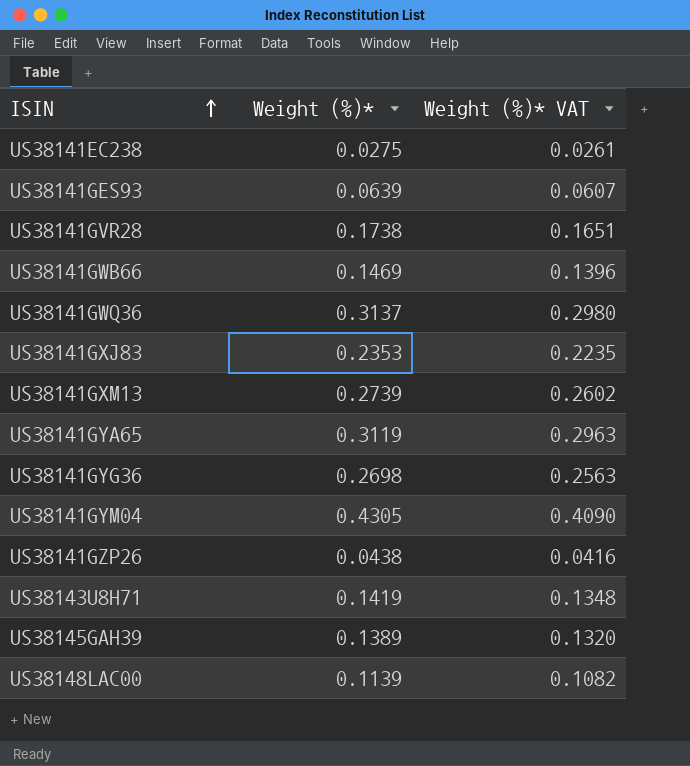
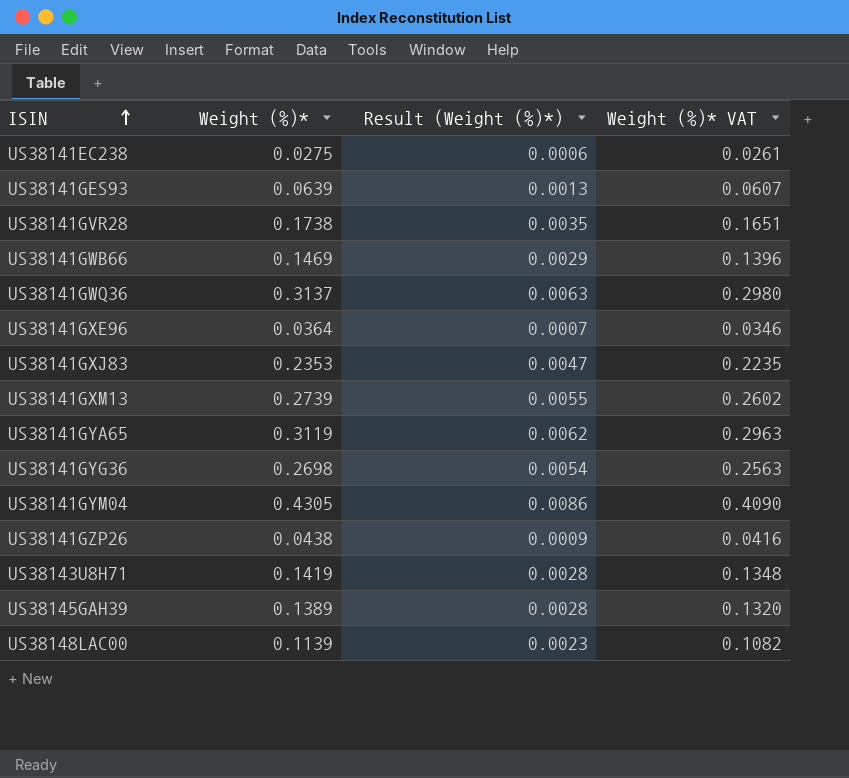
column Result (Weight (%)*) | formula: none -> [Weight (%)*] * 0.02
row US38141GXE96: none -> 0.0364 | 0.0007 | 0.0346

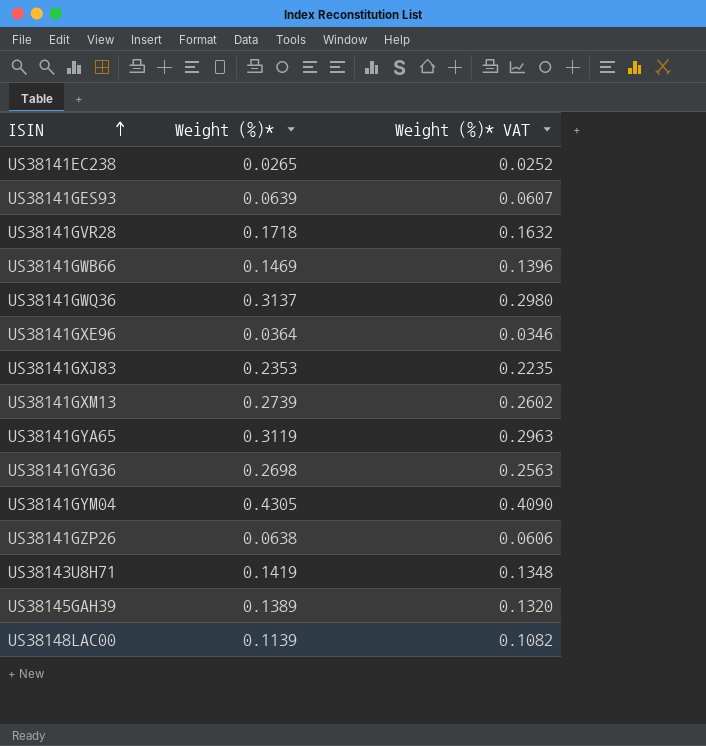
column Result (Weight (%)*) | formula: [Weight (%)*] * 0.02 -> none
US38141EC238 | Weight (%)*: 0.0275 -> 0.0265
US38141EC238 | Weight (%)* VAT: 0.0261 -> 0.0252
US38141GVR28 | Weight (%)*: 0.1738 -> 0.1718
US38141GVR28 | Weight (%)* VAT: 0.1651 -> 0.1632
US38141GZP26 | Weight (%)*: 0.0438 -> 0.0638
US38141GZP26 | Weight (%)* VAT: 0.0416 -> 0.0606

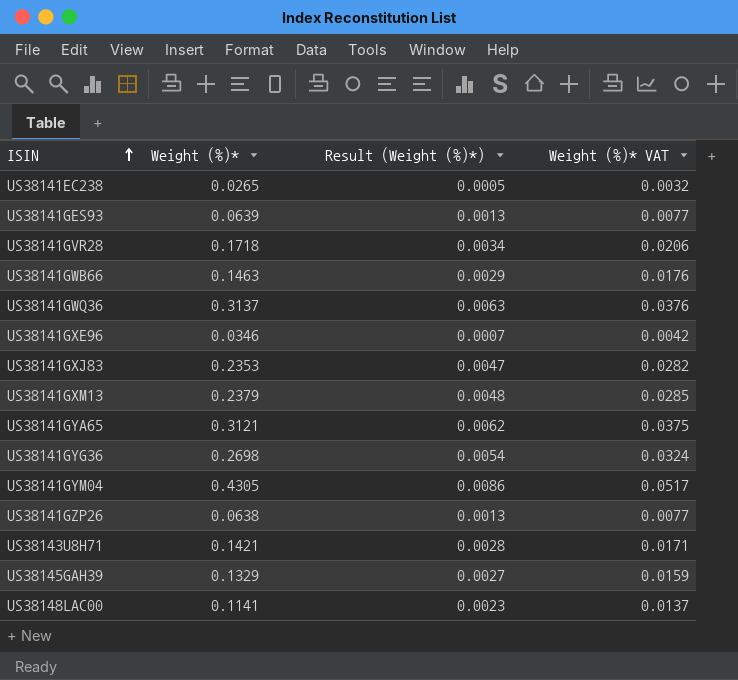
column Result (Weight (%)*) | formula: none -> [Weight (%)*] * 0.02
column Weight (%)* VAT | formula: [Weight (%)*] * 0.95 -> [Weight (%)*] * 0.12
US38141GWB66 | Weight (%)*: 0.1469 -> 0.1463
US38141GXE96 | Weight (%)*: 0.0364 -> 0.0346
US38141GXM13 | Weight (%)*: 0.2739 -> 0.2379
US38141GYA65 | Weight (%)*: 0.3119 -> 0.3121
US38143U8H71 | Weight (%)*: 0.1419 -> 0.1421
US38145GAH39 | Weight (%)*: 0.1389 -> 0.1329
US38148LAC00 | Weight (%)*: 0.1139 -> 0.1141

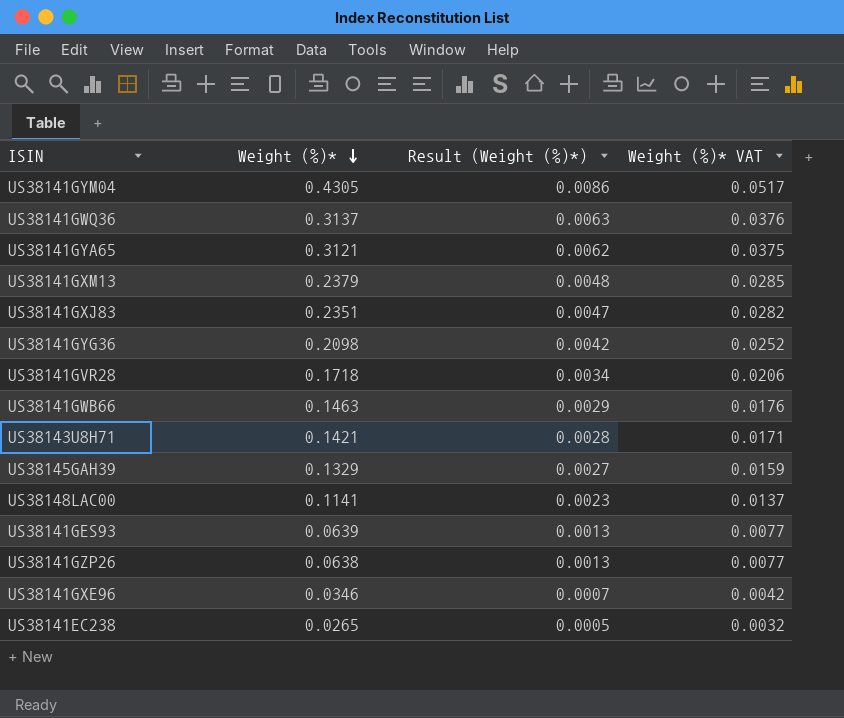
row order: ISIN ascending -> Weight (%)* descending
US38141GXJ83 | Weight (%)*: 0.2353 -> 0.2351
US38141GYG36 | Weight (%)*: 0.2698 -> 0.2098
US38141GYG36 | Result (Weight (%)*): 0.0054 -> 0.0042
US38141GYG36 | Weight (%)* VAT: 0.0324 -> 0.0252

